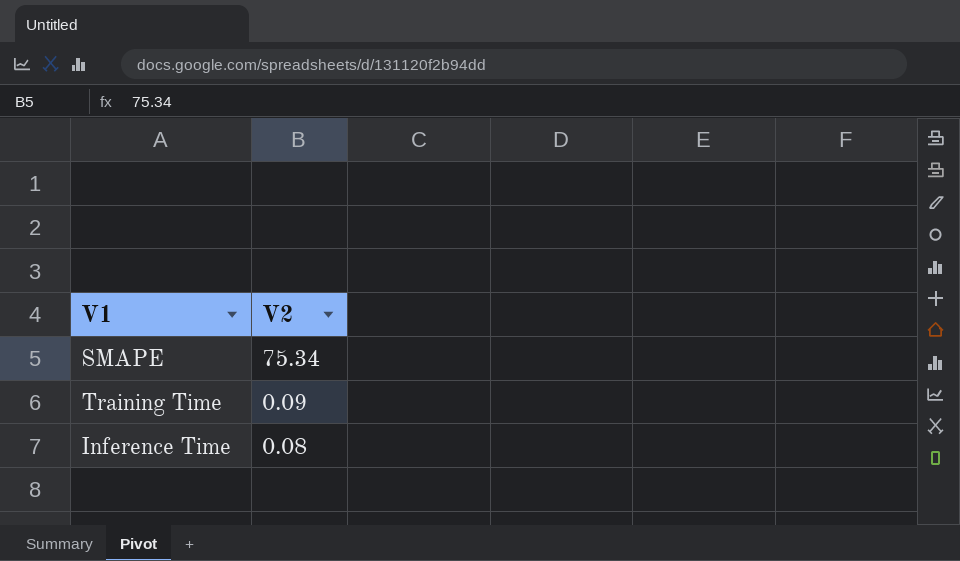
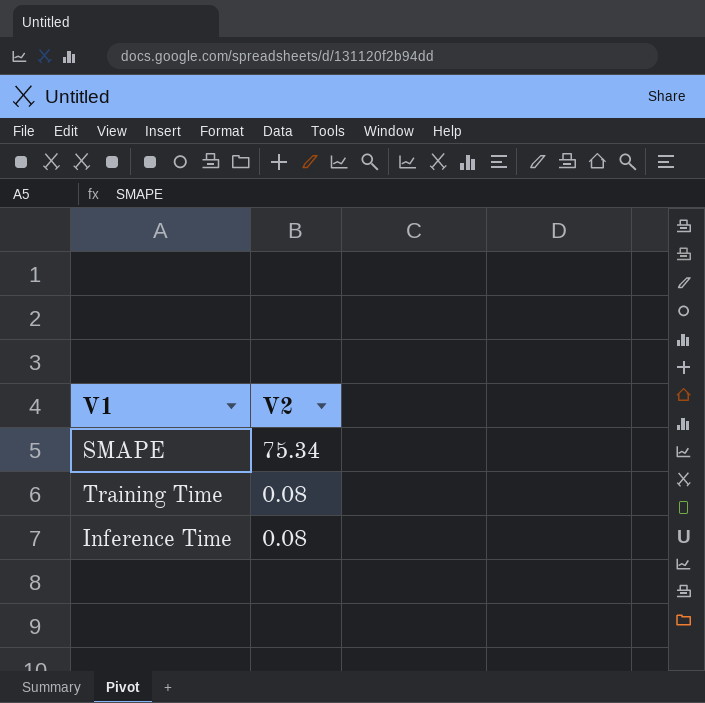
Training Time | V2: 0.09 -> 0.08

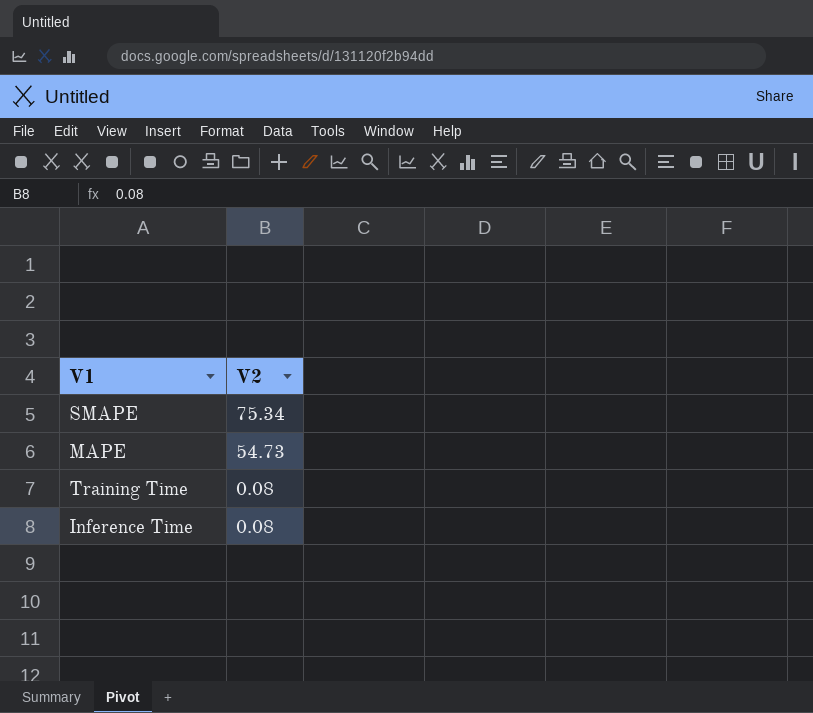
row MAPE: none -> 54.73

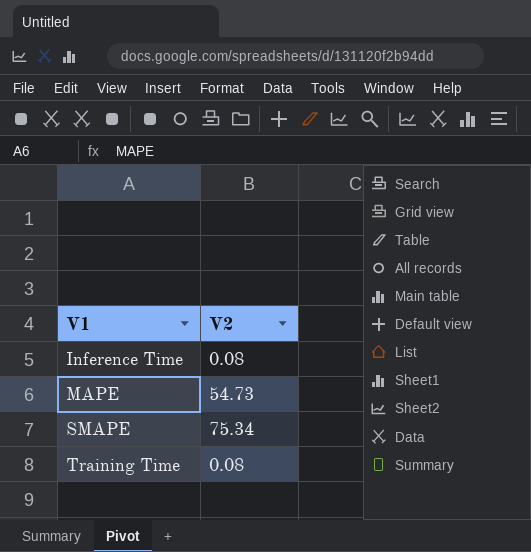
row order: V2 descending -> V1 ascending

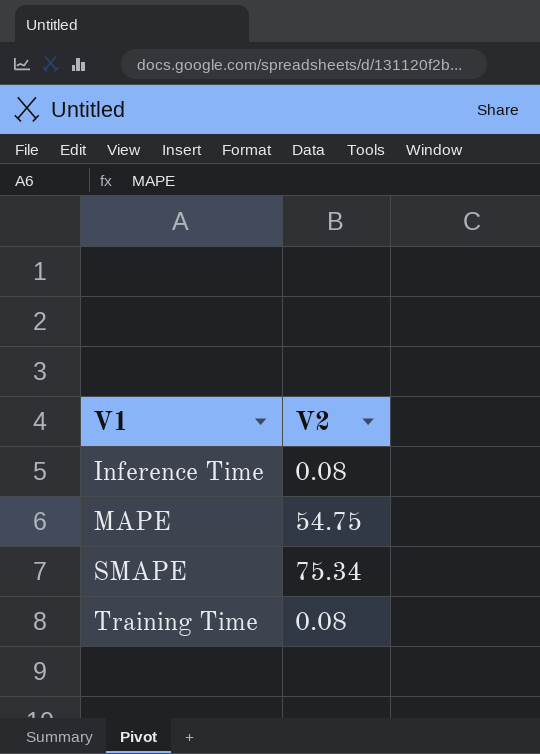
MAPE | V2: 54.73 -> 54.75

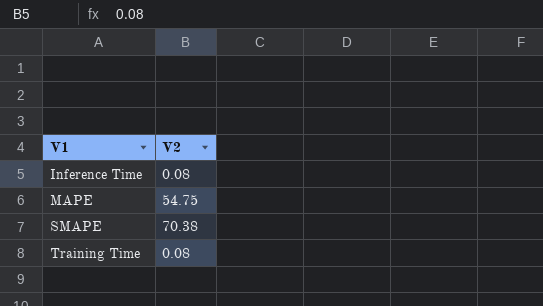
SMAPE | V2: 75.34 -> 70.38

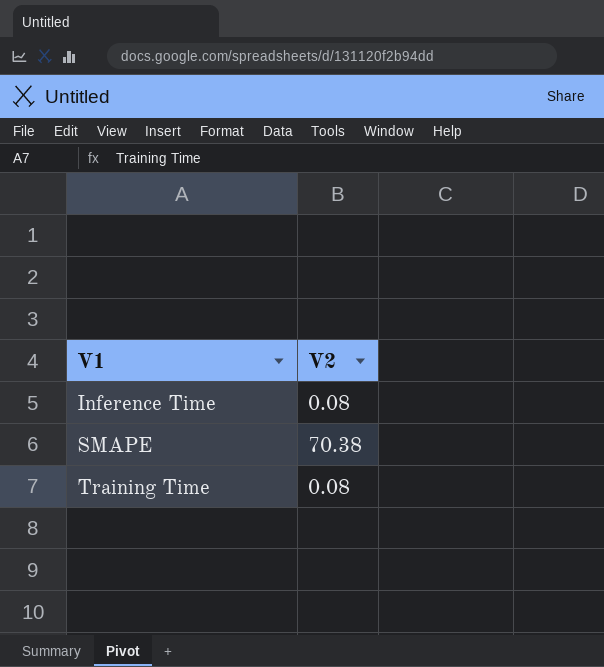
row MAPE: 54.75 -> none

